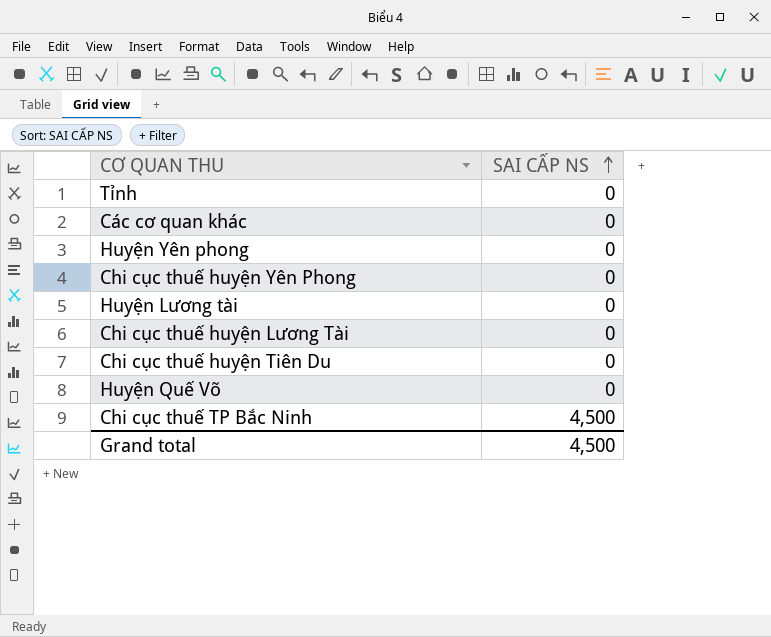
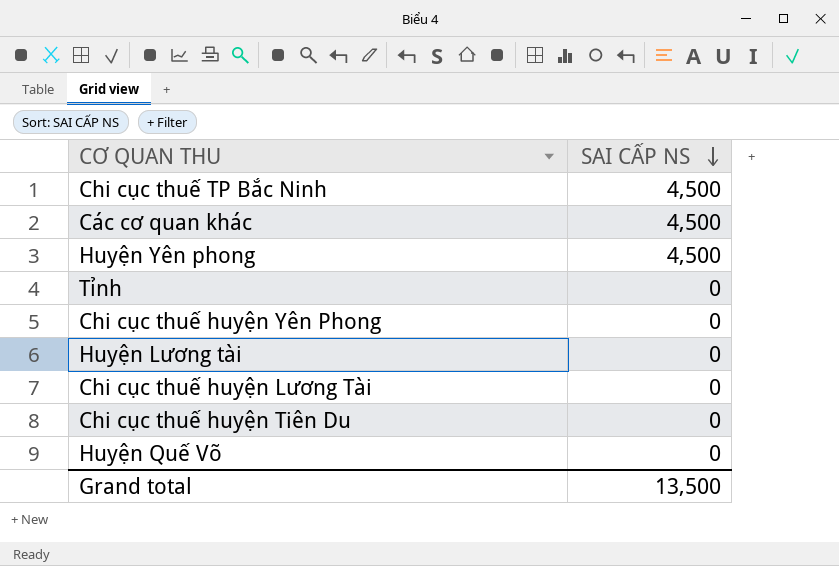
row order: SAI CẤP NS ascending -> SAI CẤP NS descending
Các cơ quan khác | SAI CẤP NS: 0 -> 4,500
Huyện Yên phong | SAI CẤP NS: 0 -> 4,500
Grand total | SAI CẤP NS: 4,500 -> 13,500

